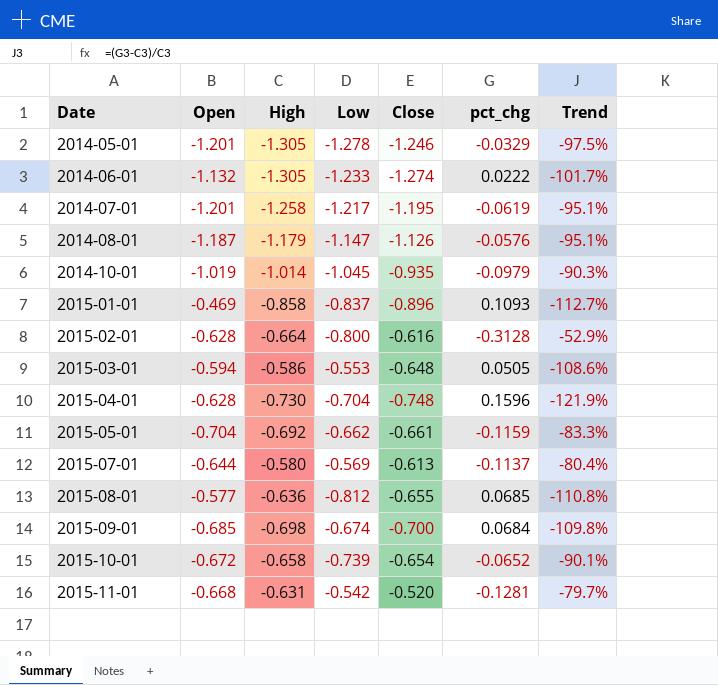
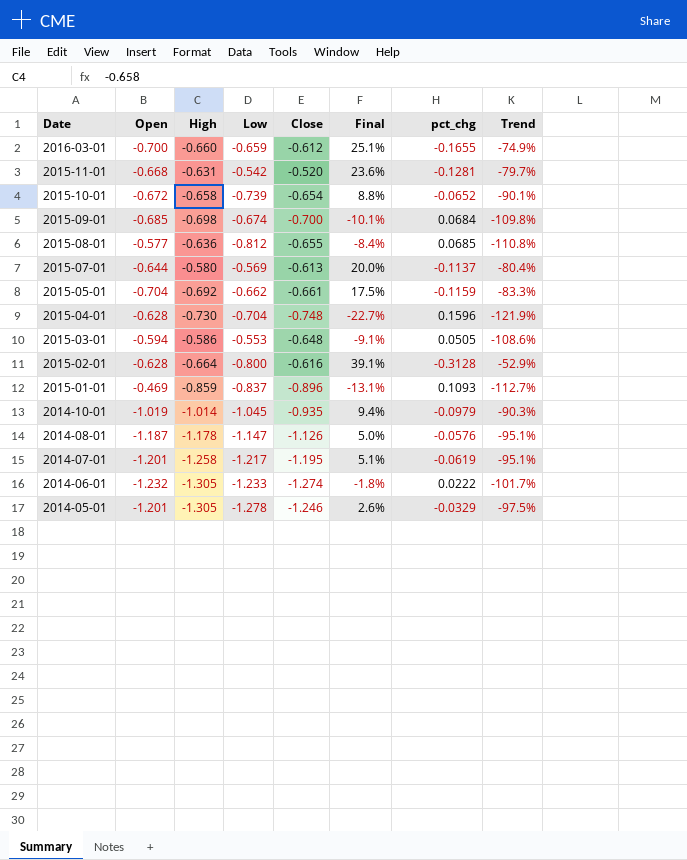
row order: Date ascending -> Date descending
column Final | formula: none -> [pct_chg] / [Low]
row 2016-03-01: none -> -0.700 | -0.660 | -0.659 | -0.612 | 25.1% | -0.1655 | -74.9%
2015-01-01 | High: -0.858 -> -0.859
2014-08-01 | High: -1.179 -> -1.178
2014-06-01 | Open: -1.132 -> -1.232

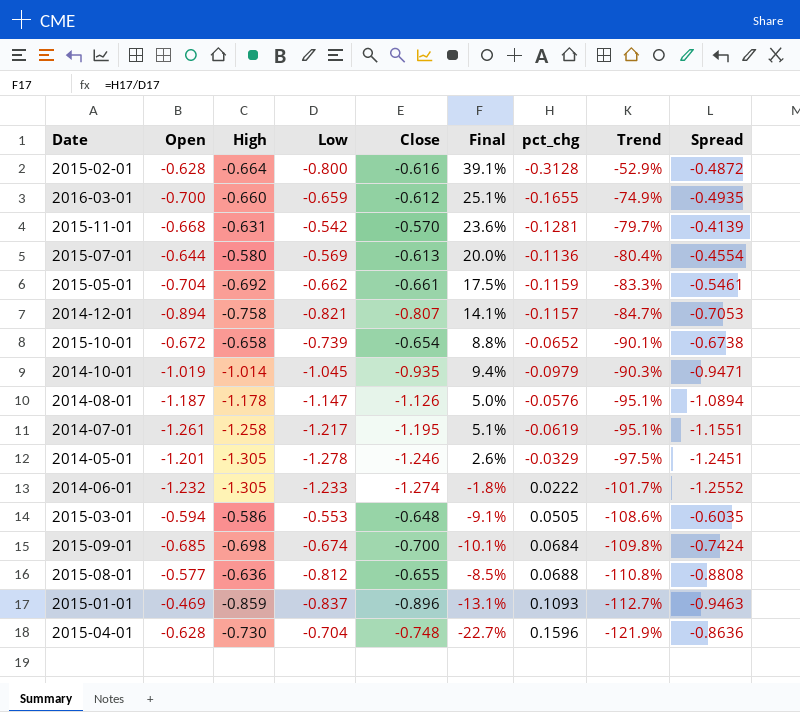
row order: Date descending -> Trend descending
column Spread | formula: none -> [Low] - [pct_chg]
2015-11-01 | Close: -0.520 -> -0.570
2015-07-01 | pct_chg: -0.1137 -> -0.1136
row 2014-12-01: none -> -0.894 | -0.758 | -0.821 | -0.807 | 14.1% | -0.1157 | -84.7% | -0.7053
2014-07-01 | Open: -1.201 -> -1.261
2015-08-01 | Final: -8.4% -> -8.5%
2015-08-01 | pct_chg: 0.0685 -> 0.0688

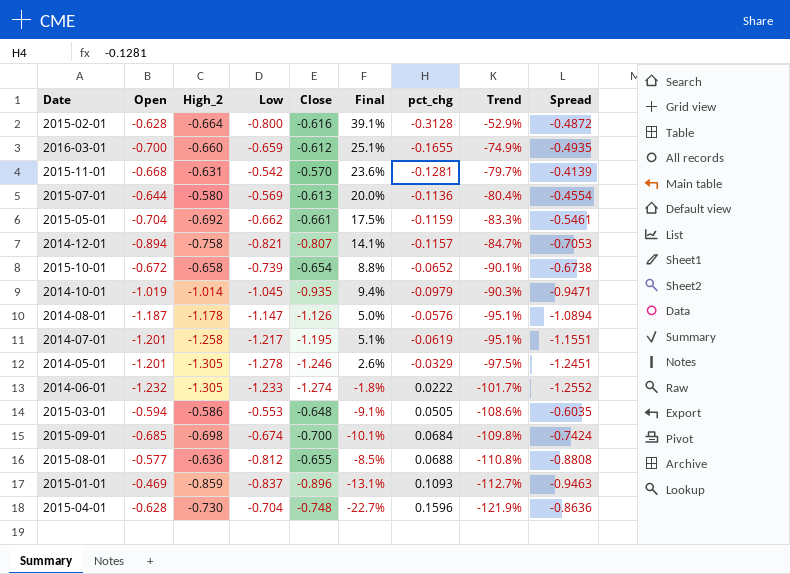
column name: High -> High_2
2014-07-01 | Open: -1.261 -> -1.201

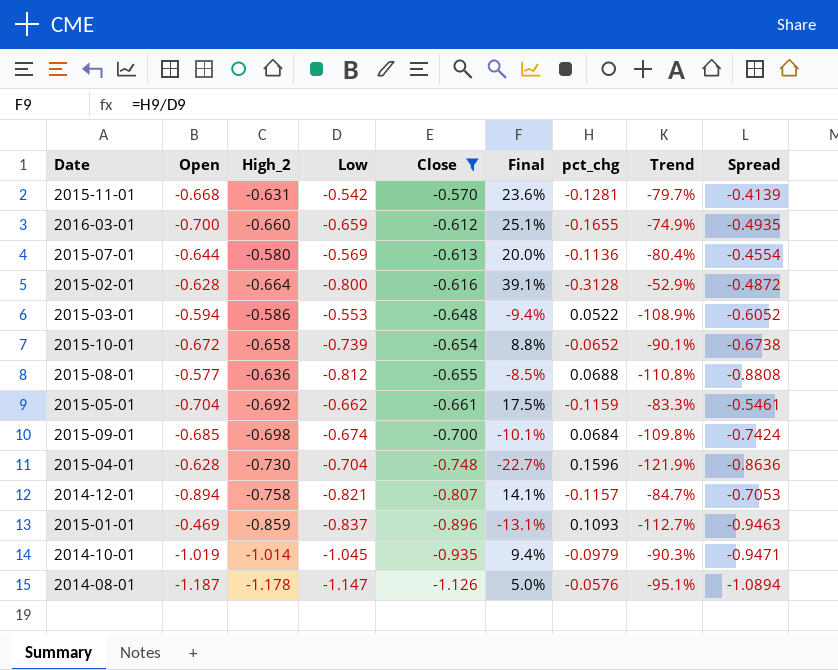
filter: none -> Close >= -1.126
row order: Trend descending -> Close descending
2015-03-01 | Final: -9.1% -> -9.4%
2015-03-01 | pct_chg: 0.0505 -> 0.0522
2015-03-01 | Trend: -108.6% -> -108.9%
2015-03-01 | Spread: -0.6035 -> -0.6052

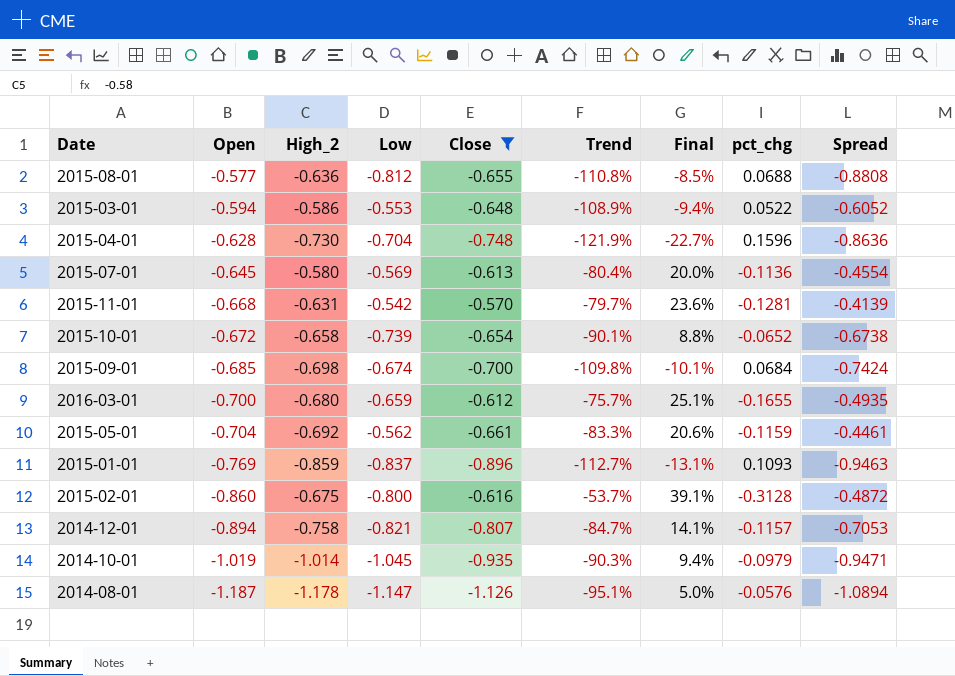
row order: Close descending -> Open descending
column Trend | position: 8 -> 6
2015-07-01 | Open: -0.644 -> -0.645
2016-03-01 | High_2: -0.660 -> -0.680
2016-03-01 | Trend: -74.9% -> -75.7%
2015-05-01 | Low: -0.662 -> -0.562
2015-05-01 | Final: 17.5% -> 20.6%
2015-05-01 | Spread: -0.5461 -> -0.4461
2015-01-01 | Open: -0.469 -> -0.769
2015-02-01 | Open: -0.628 -> -0.860
2015-02-01 | High_2: -0.664 -> -0.675
2015-02-01 | Trend: -52.9% -> -53.7%

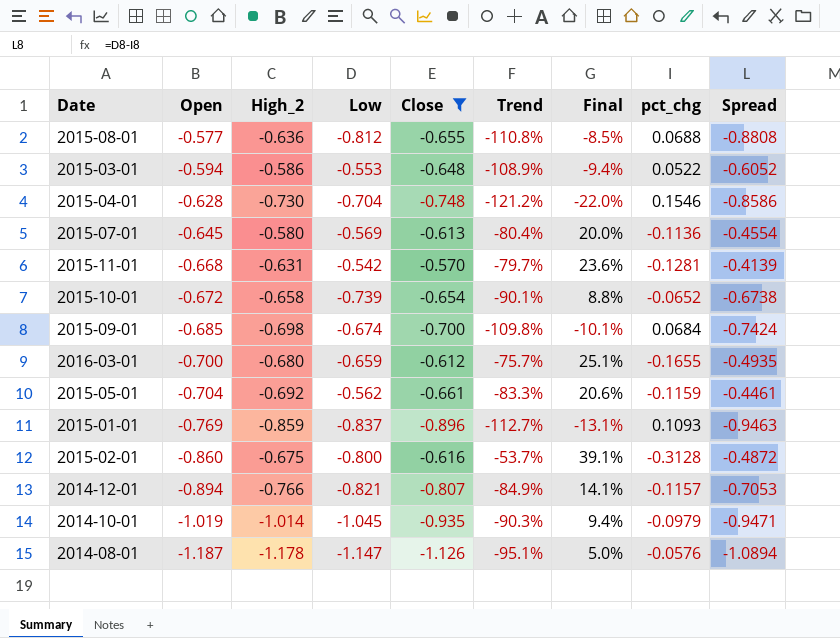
2015-04-01 | Trend: -121.9% -> -121.2%
2015-04-01 | Final: -22.7% -> -22.0%
2015-04-01 | pct_chg: 0.1596 -> 0.1546
2015-04-01 | Spread: -0.8636 -> -0.8586
2014-12-01 | High_2: -0.758 -> -0.766
2014-12-01 | Trend: -84.7% -> -84.9%

